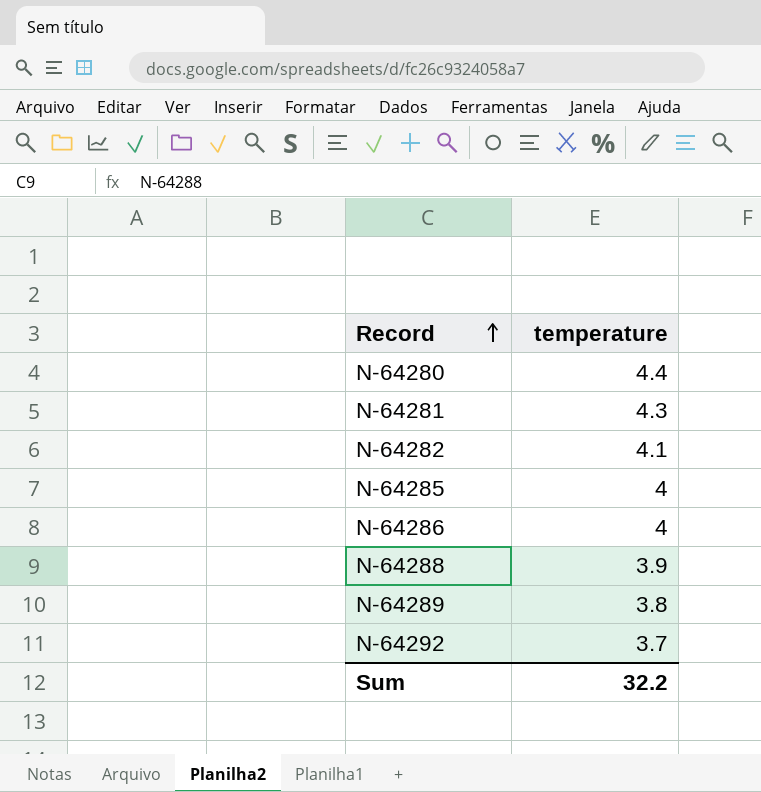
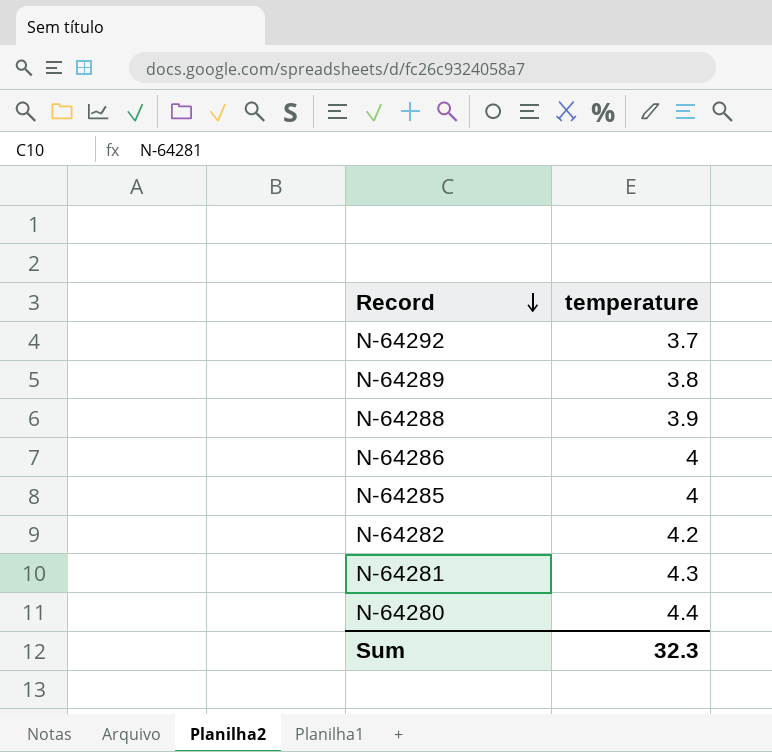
row order: Record ascending -> Record descending
N-64282 | temperature: 4.1 -> 4.2
Sum | temperature: 32.2 -> 32.3

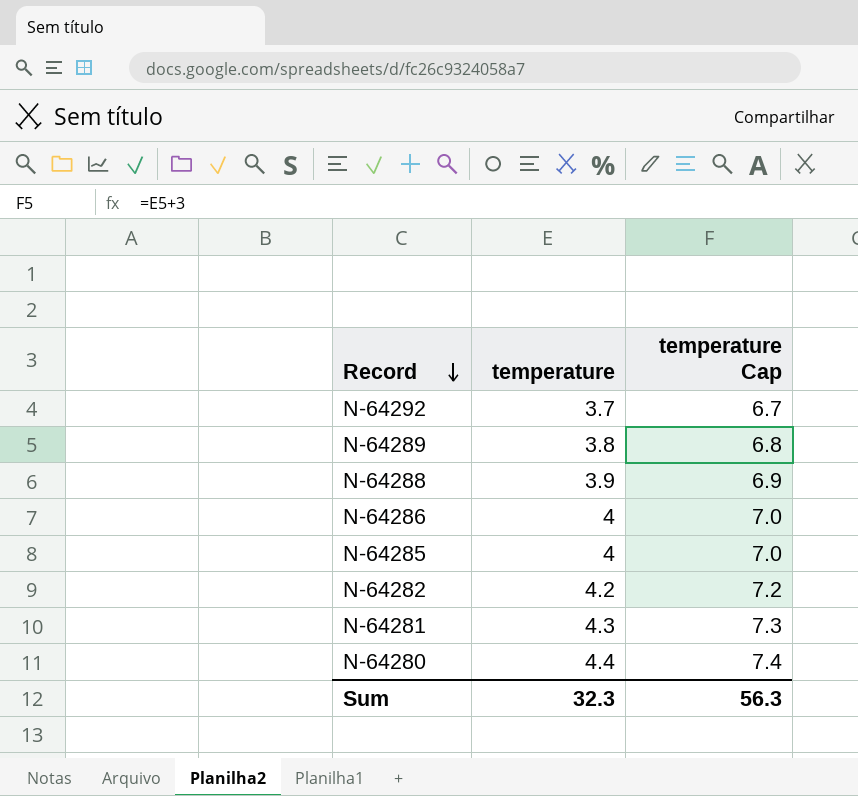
column temperature Cap | formula: none -> [temperature] + 3

